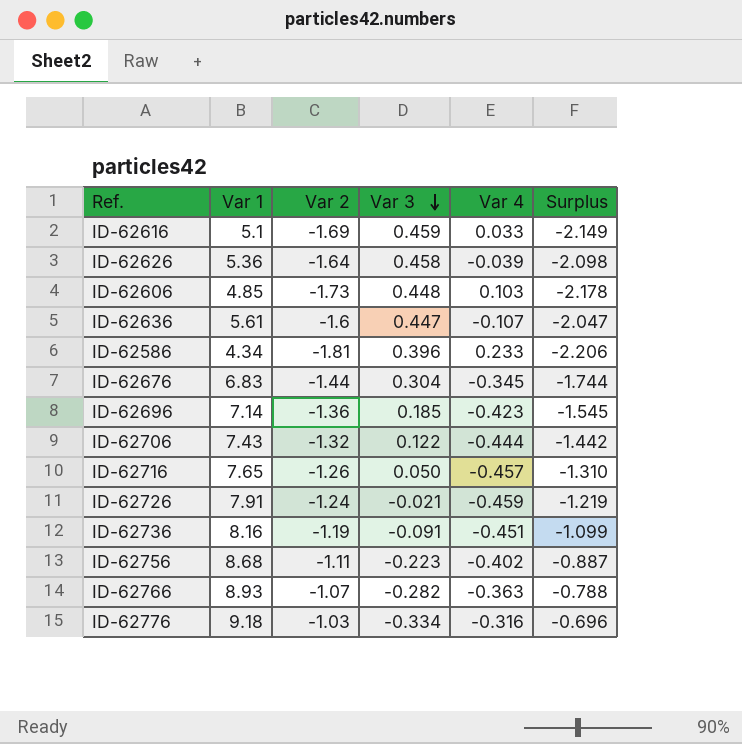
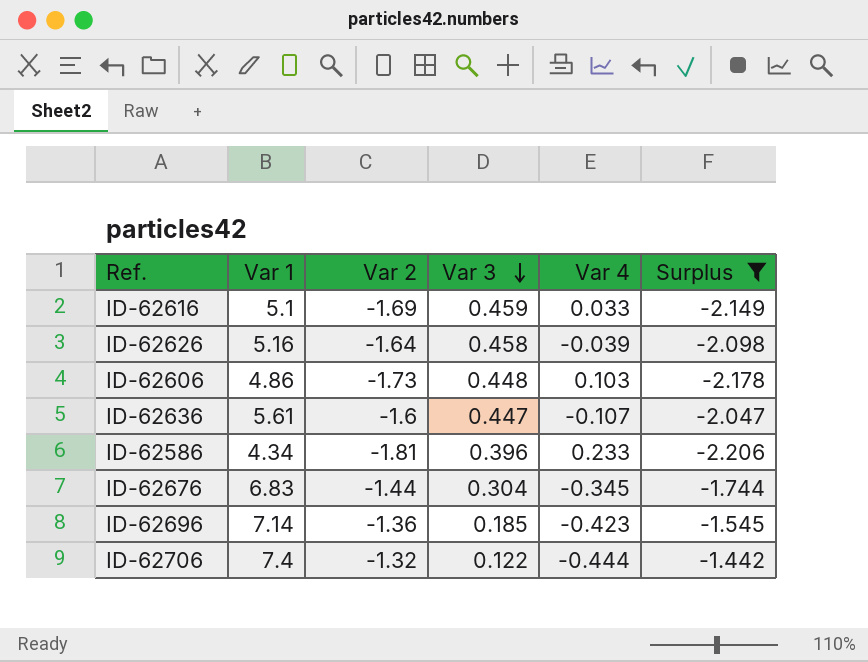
filter: none -> Surplus <= -1.442
ID-62626 | Var 1: 5.36 -> 5.16
ID-62606 | Var 1: 4.85 -> 4.86
ID-62706 | Var 1: 7.43 -> 7.4

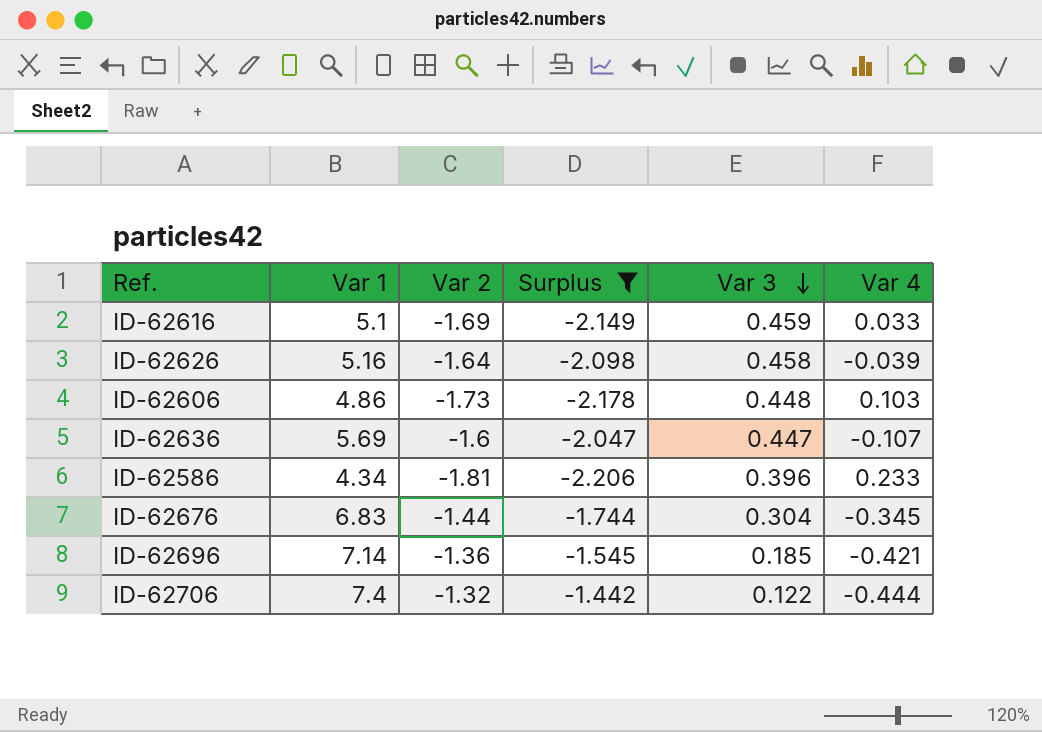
column Surplus | position: 6 -> 4
ID-62636 | Var 1: 5.61 -> 5.69
ID-62696 | Var 4: -0.423 -> -0.421

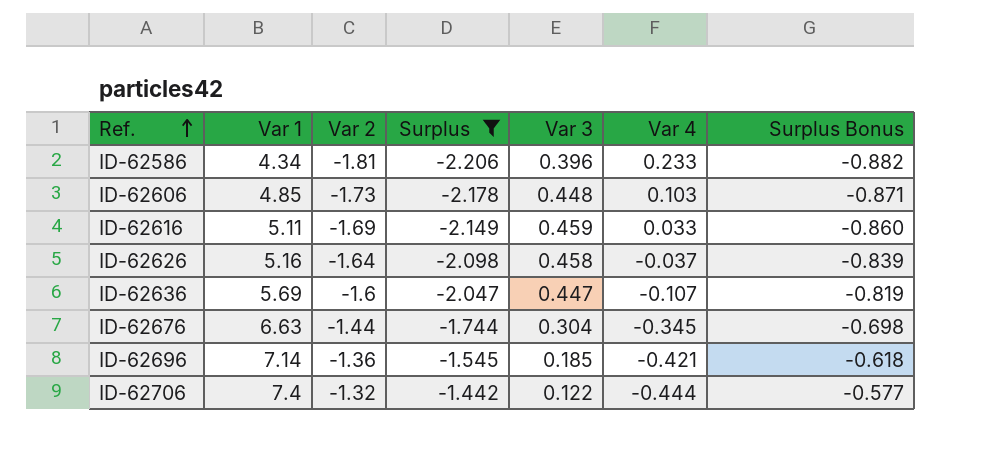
row order: Var 3 descending -> Ref. ascending
column Surplus Bonus | formula: none -> [Surplus] * 0.4
ID-62606 | Var 1: 4.86 -> 4.85
ID-62616 | Var 1: 5.1 -> 5.11
ID-62626 | Var 4: -0.039 -> -0.037
ID-62676 | Var 1: 6.83 -> 6.63

